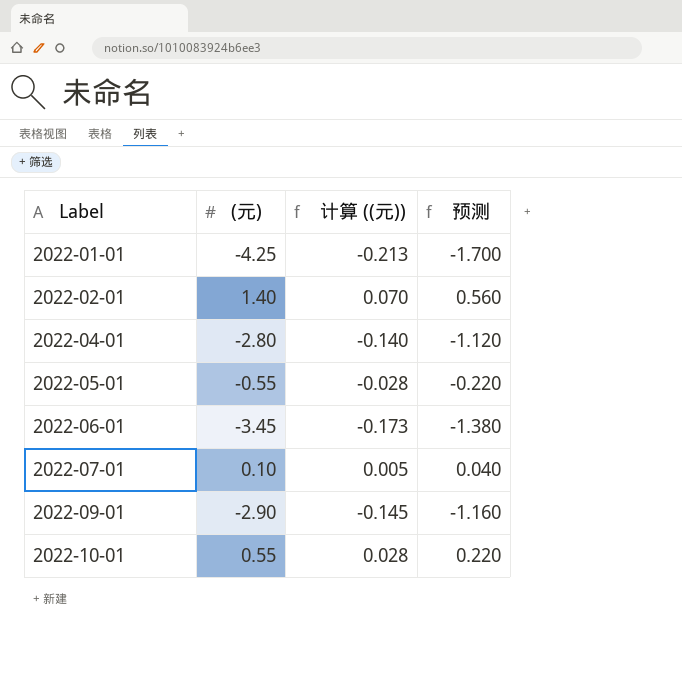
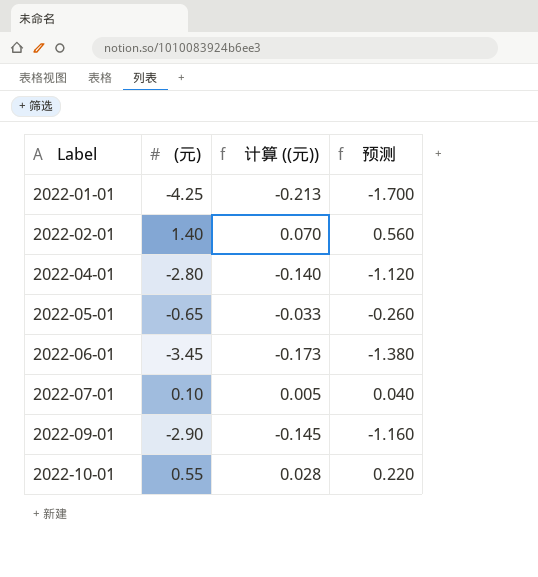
2022-05-01 | (元): -0.55 -> -0.65
2022-05-01 | 计算 ((元)): -0.028 -> -0.033
2022-05-01 | 预测: -0.220 -> -0.260

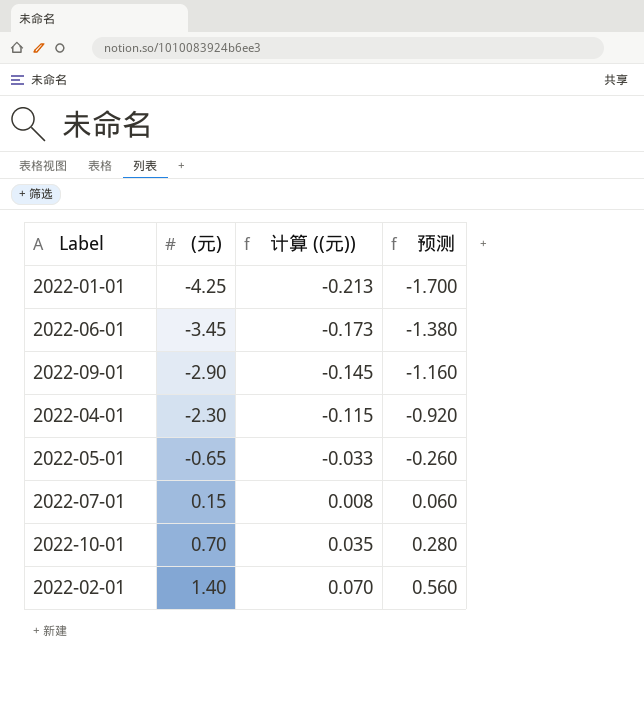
row order: Label ascending -> (元) ascending
2022-04-01 | (元): -2.80 -> -2.30
2022-04-01 | 计算 ((元)): -0.140 -> -0.115
2022-04-01 | 预测: -1.120 -> -0.920
2022-07-01 | (元): 0.10 -> 0.15
2022-07-01 | 计算 ((元)): 0.005 -> 0.008
2022-07-01 | 预测: 0.040 -> 0.060
2022-10-01 | (元): 0.55 -> 0.70
2022-10-01 | 计算 ((元)): 0.028 -> 0.035
2022-10-01 | 预测: 0.220 -> 0.280

